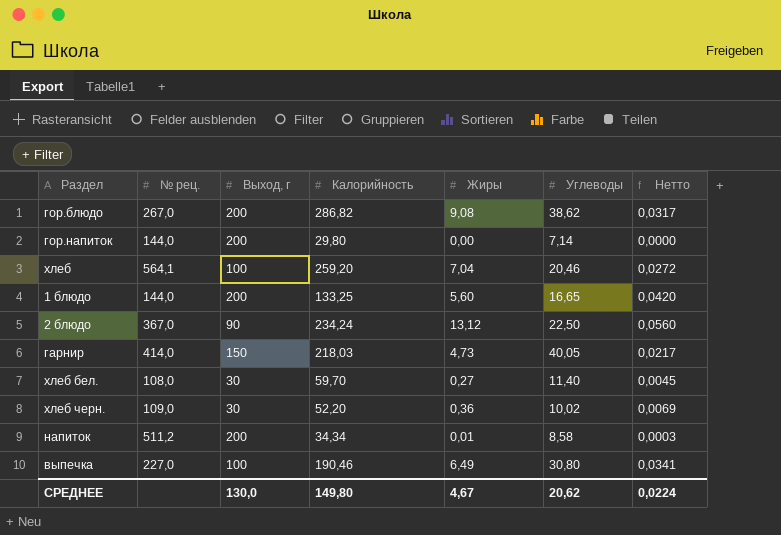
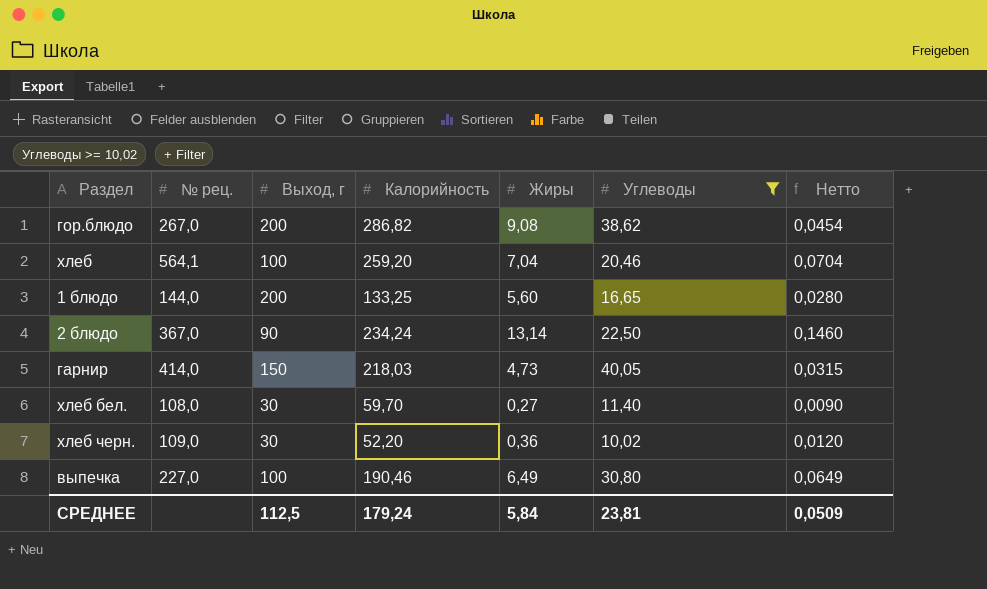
filter: none -> Углеводы >= 10,02
column Нетто | formula: [Жиры] / [Калорийность] -> [Жиры] / [Выход, г]
2 блюдо | Жиры: 13,12 -> 13,14
СРЕДНЕЕ | Выход, г: 130,0 -> 112,5
СРЕДНЕЕ | Калорийность: 149,80 -> 179,24
СРЕДНЕЕ | Жиры: 4,67 -> 5,84
СРЕДНЕЕ | Углеводы: 20,62 -> 23,81
СРЕДНЕЕ | Нетто: 0,0224 -> 0,0509

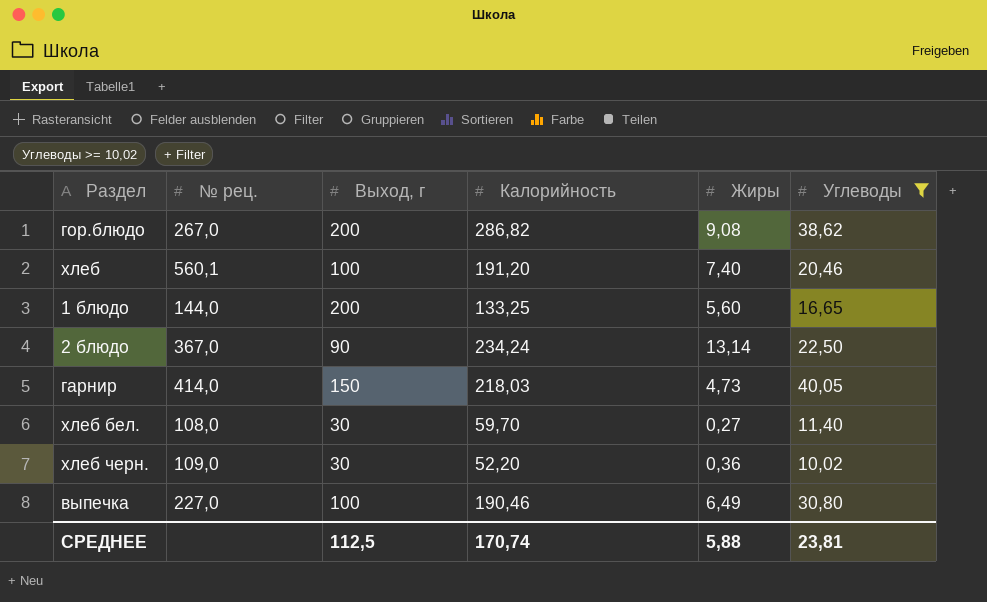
column Нетто | formula: [Жиры] / [Выход, г] -> none
хлеб | № рец.: 564,1 -> 560,1
хлеб | Калорийность: 259,20 -> 191,20
хлеб | Жиры: 7,04 -> 7,40
СРЕДНЕЕ | Калорийность: 179,24 -> 170,74
СРЕДНЕЕ | Жиры: 5,84 -> 5,88

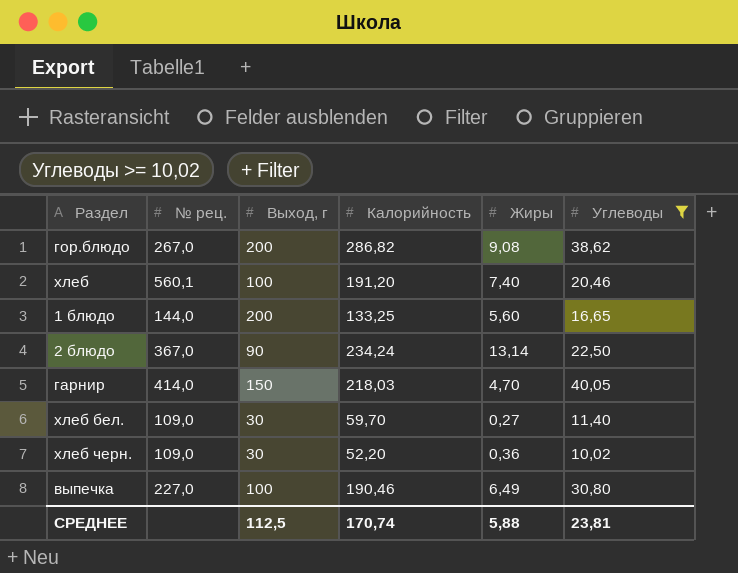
гарнир | Жиры: 4,73 -> 4,70
хлеб бел. | № рец.: 108,0 -> 109,0

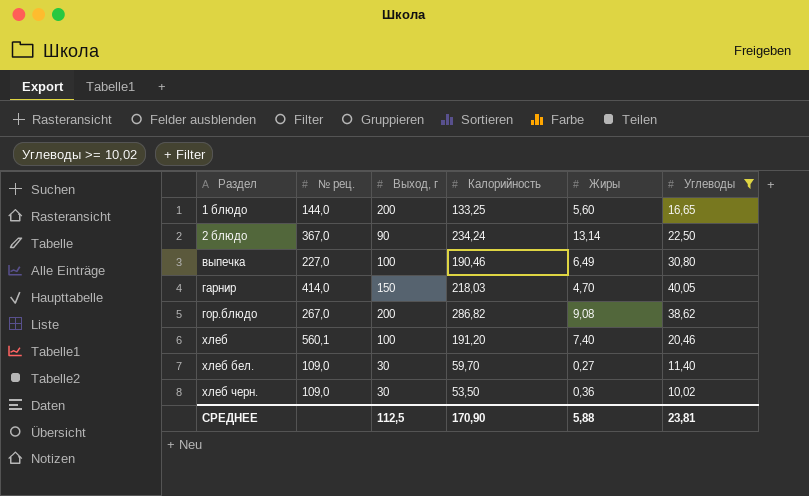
row order: none -> Раздел ascending
хлеб черн. | Калорийность: 52,20 -> 53,50
СРЕДНЕЕ | Калорийность: 170,74 -> 170,90

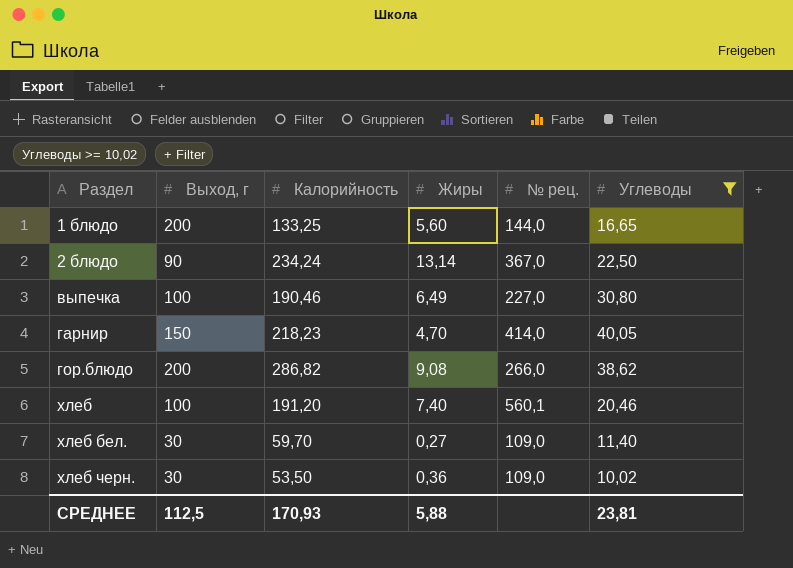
column № рец. | position: 2 -> 5
гарнир | Калорийность: 218,03 -> 218,23
гор.блюдо | № рец.: 267,0 -> 266,0
СРЕДНЕЕ | Калорийность: 170,90 -> 170,93

